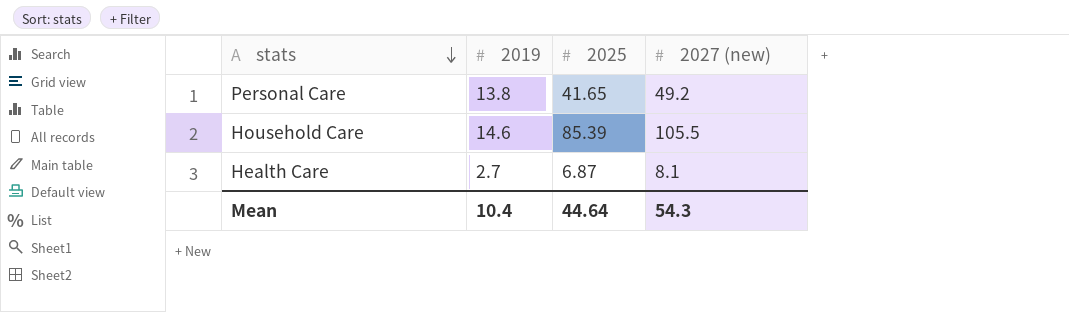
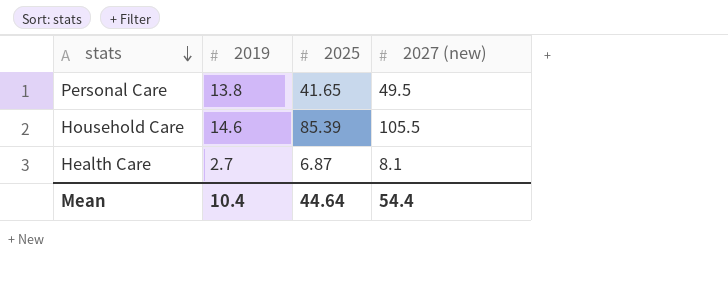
Personal Care | 2027 (new): 49.2 -> 49.5
Mean | 2027 (new): 54.3 -> 54.4

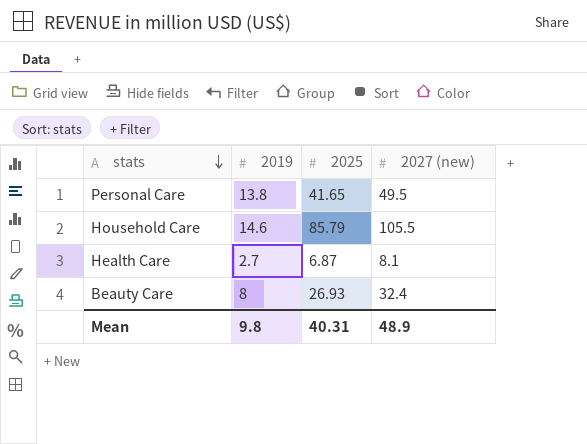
Household Care | 2025: 85.39 -> 85.79
row Beauty Care: none -> 8 | 26.93 | 32.4
Mean | 2019: 10.4 -> 9.8
Mean | 2025: 44.64 -> 40.31
Mean | 2027 (new): 54.4 -> 48.9

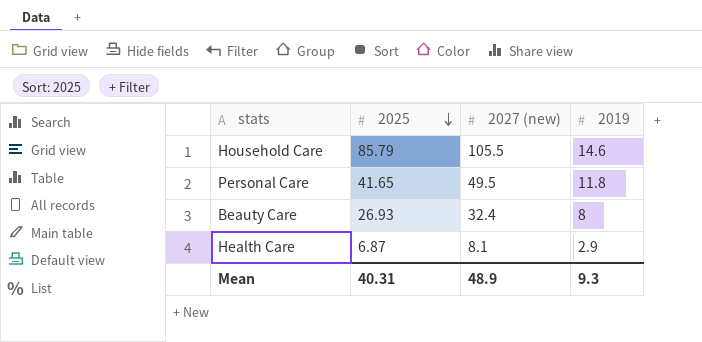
row order: stats descending -> 2025 descending
column 2019 | position: 2 -> 4
Personal Care | 2019: 13.8 -> 11.8
Health Care | 2019: 2.7 -> 2.9
Mean | 2019: 9.8 -> 9.3

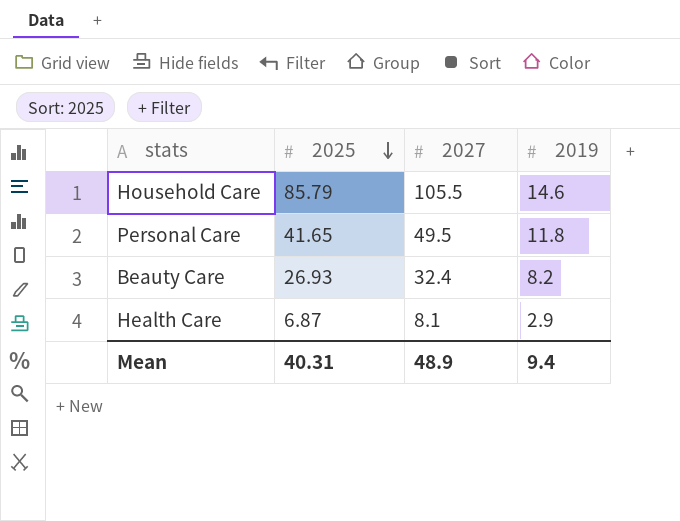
column name: 2027 (new) -> 2027
Beauty Care | 2019: 8 -> 8.2
Mean | 2019: 9.3 -> 9.4

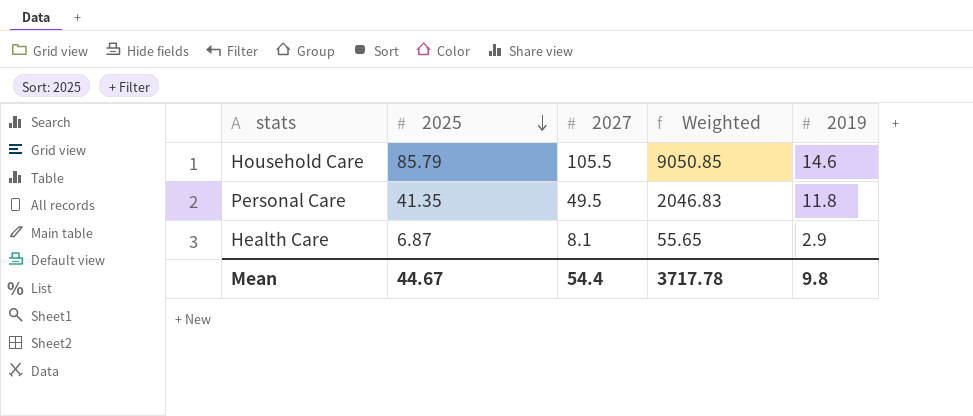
column Weighted | formula: none -> [2025] * [2027]
row Beauty Care: 26.93 | 32.4 | 8.2 -> none
Personal Care | 2025: 41.65 -> 41.35
Mean | 2025: 40.31 -> 44.67
Mean | 2027: 48.9 -> 54.4
Mean | 2019: 9.4 -> 9.8

